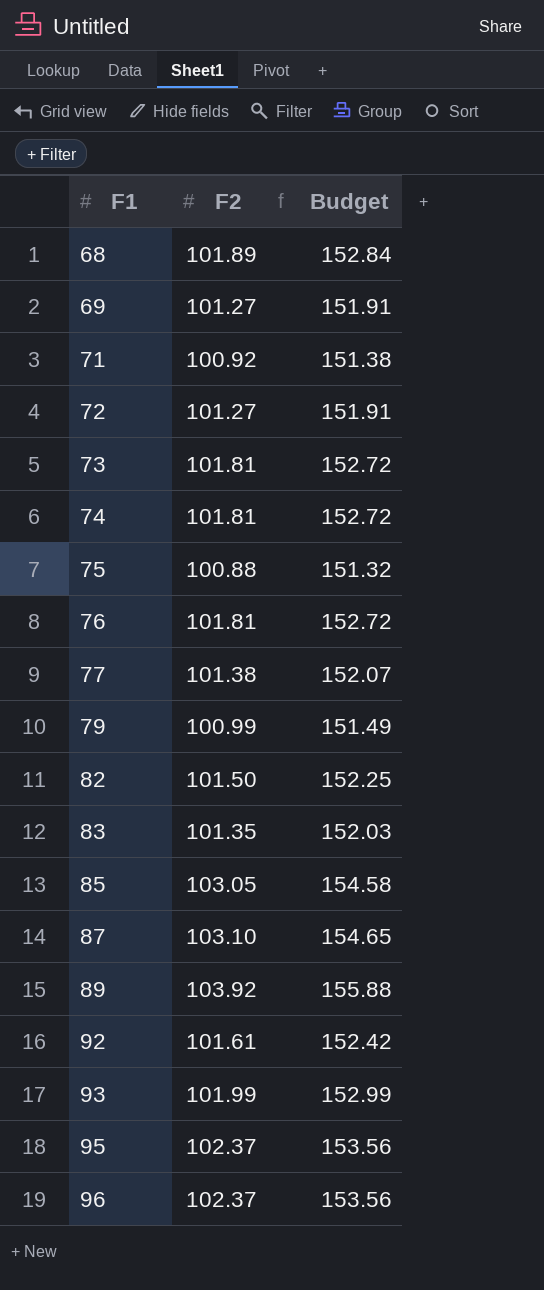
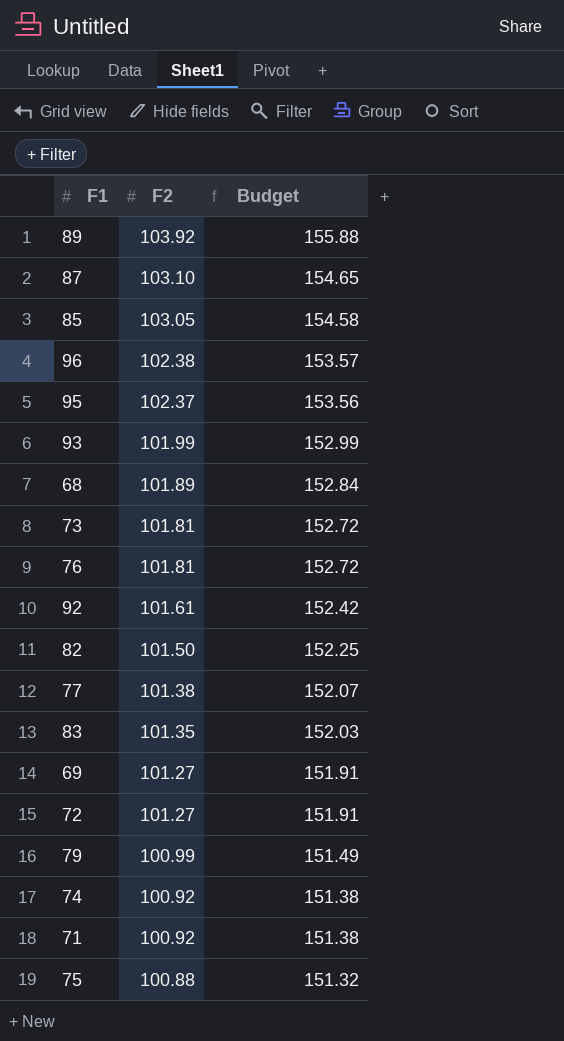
row order: F1 ascending -> F2 descending
96 | F2: 102.37 -> 102.38
96 | Budget: 153.56 -> 153.57
74 | F2: 101.81 -> 100.92
74 | Budget: 152.72 -> 151.38

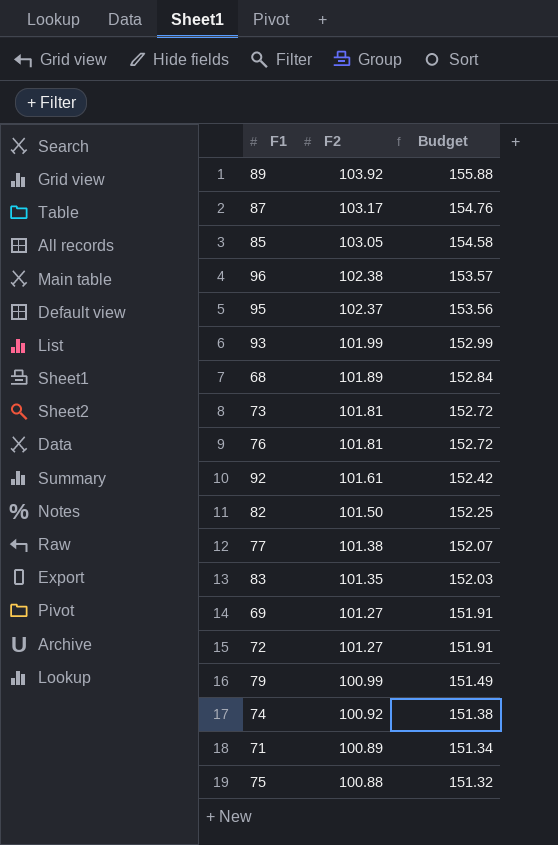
87 | F2: 103.10 -> 103.17
87 | Budget: 154.65 -> 154.76
71 | F2: 100.92 -> 100.89
71 | Budget: 151.38 -> 151.34

